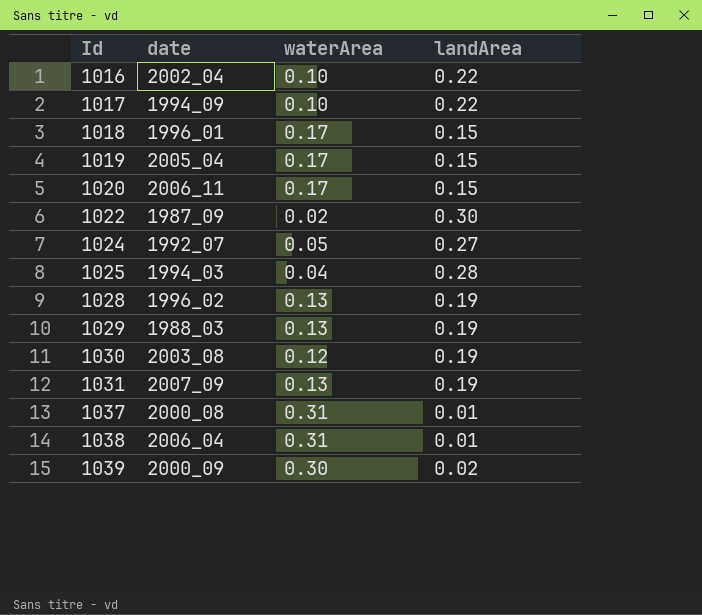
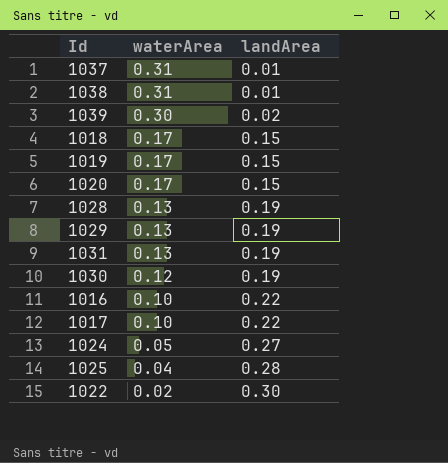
row order: Id ascending -> waterArea descending
column date | position: 2 -> none

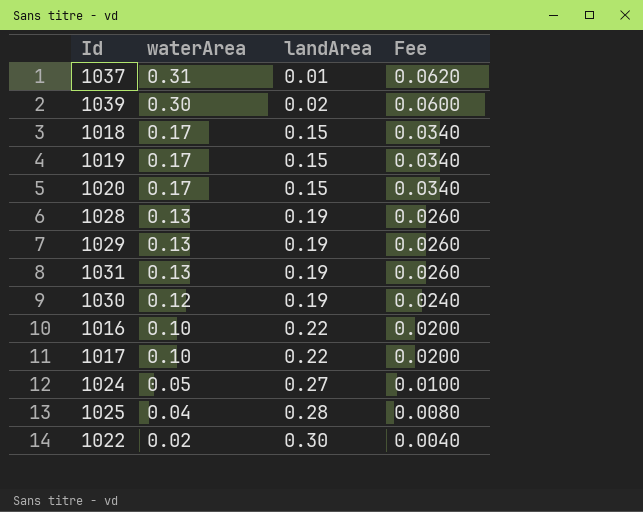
column Fee | formula: none -> [waterArea] * 0.2
row 1038: 0.31 | 0.01 -> none

